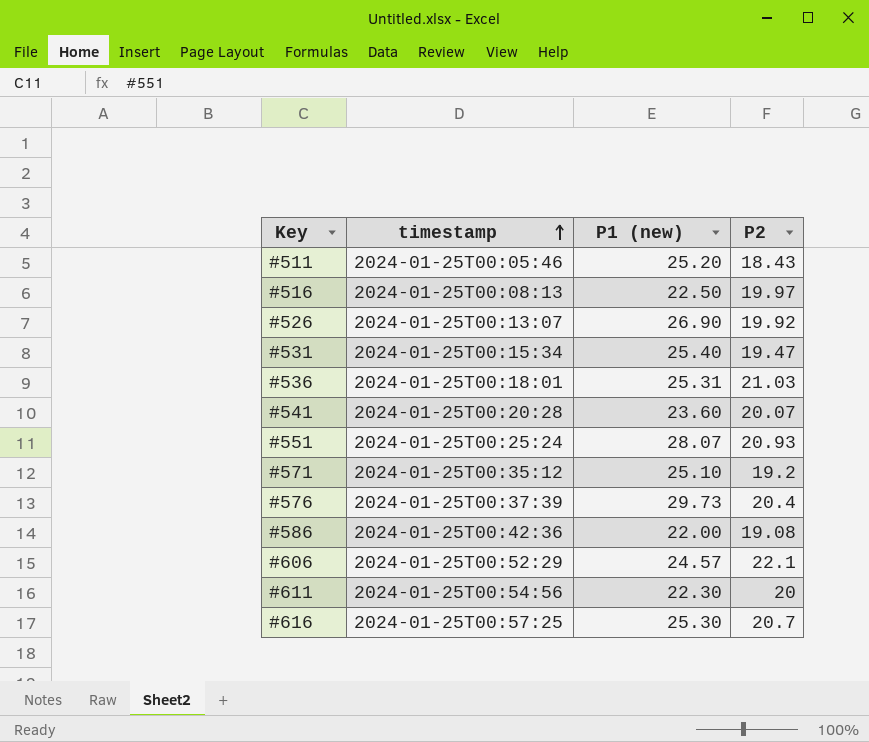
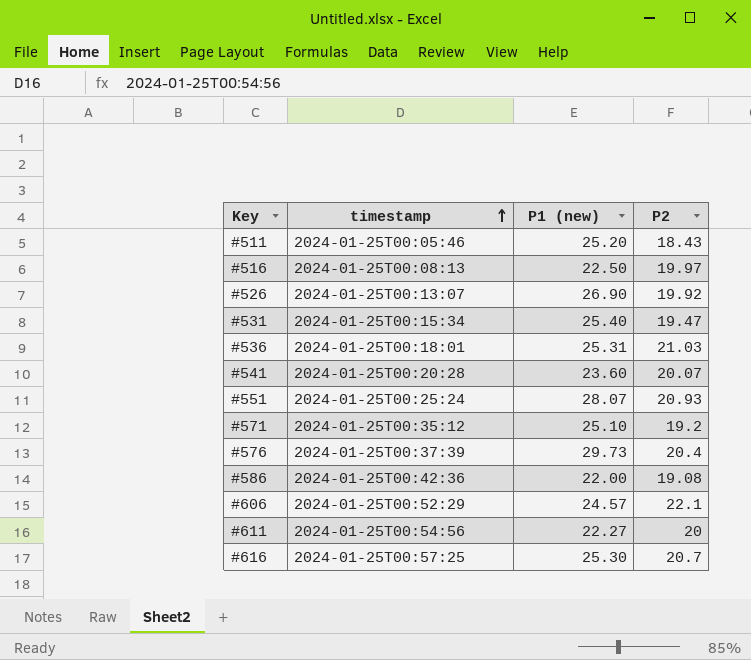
#611 | P1 (new): 22.30 -> 22.27

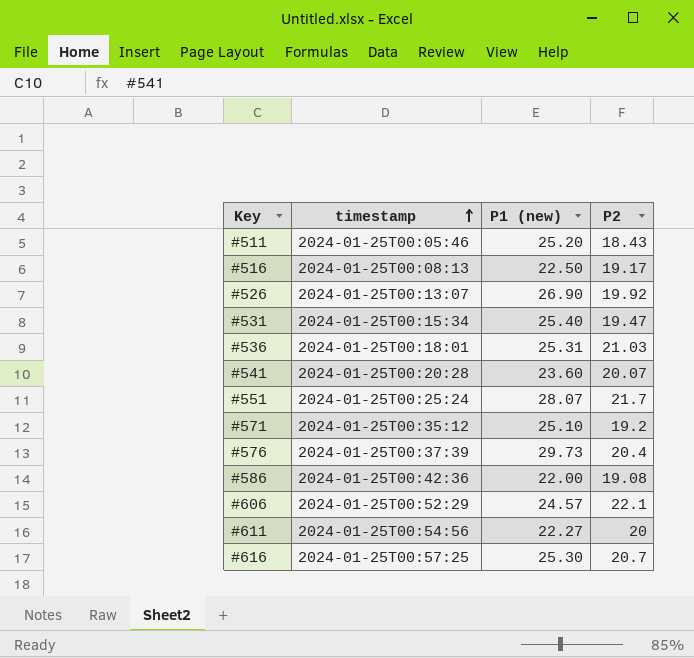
#516 | P2: 19.97 -> 19.17
#551 | P2: 20.93 -> 21.7

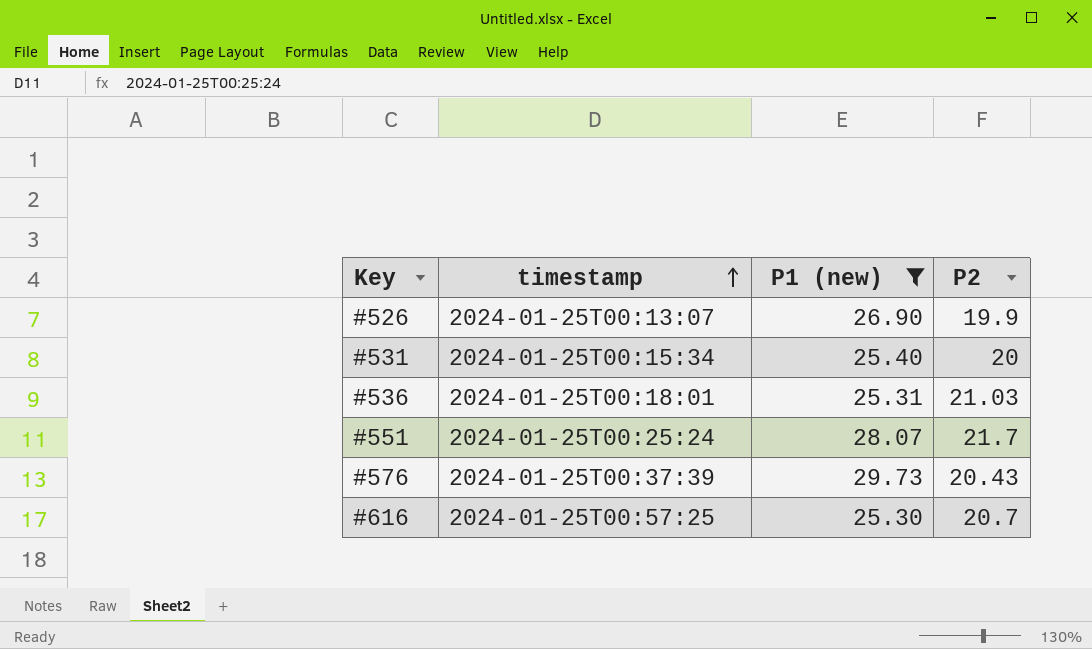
filter: none -> P1 (new) >= 25.30
#526 | P2: 19.92 -> 19.9
#531 | P2: 19.47 -> 20
#576 | P2: 20.4 -> 20.43

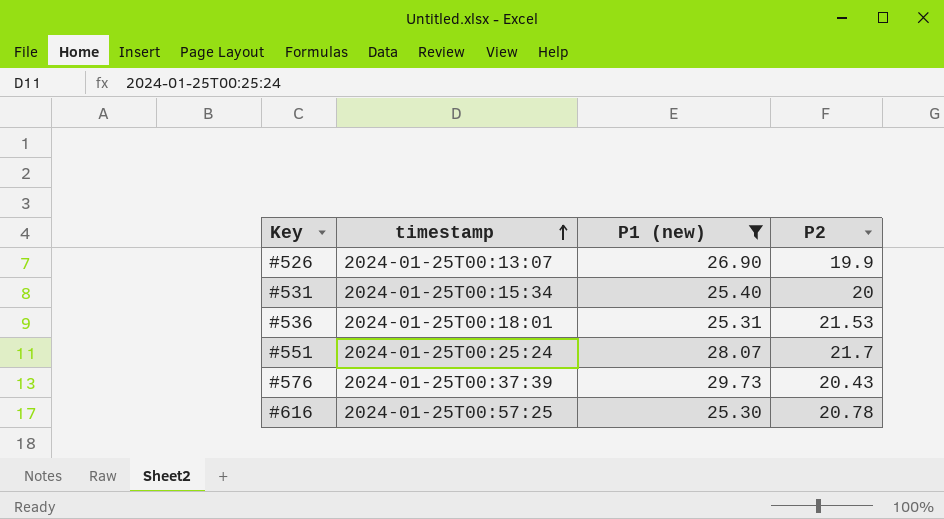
#536 | P2: 21.03 -> 21.53
#616 | P2: 20.7 -> 20.78

